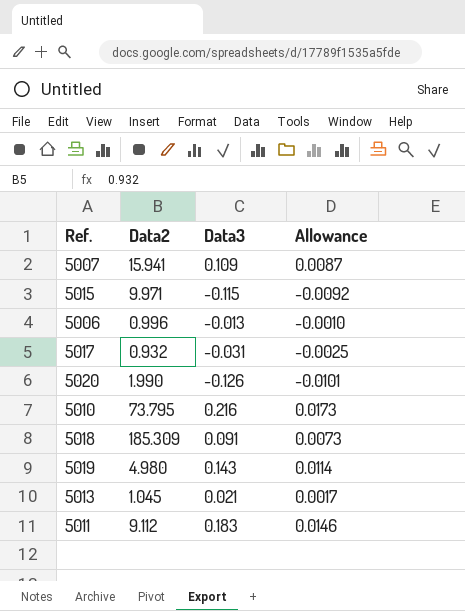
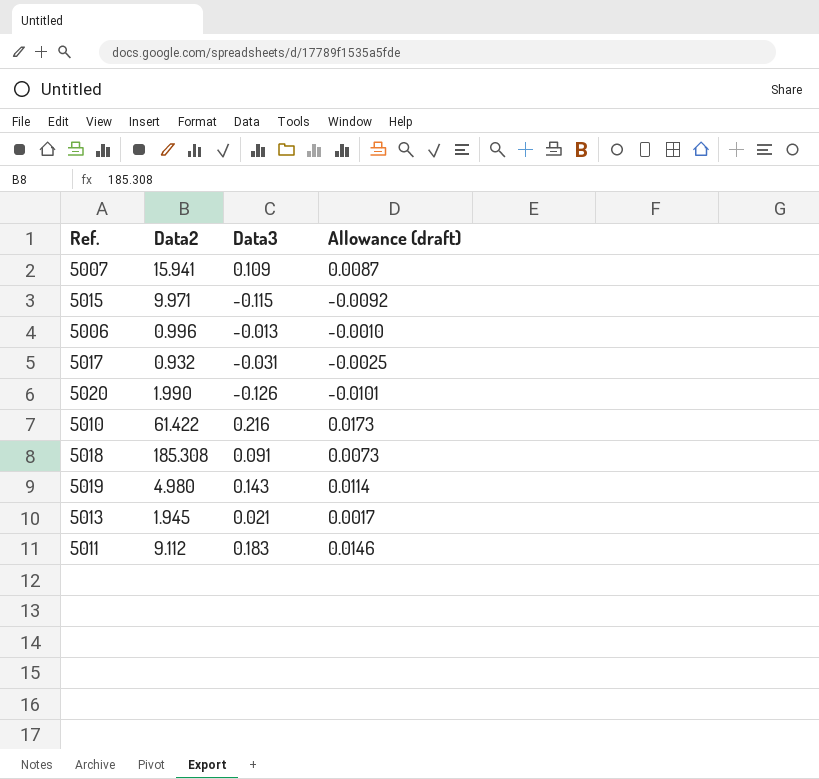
column name: Allowance -> Allowance (draft)
5010 | Data2: 73.795 -> 61.422
5018 | Data2: 185.309 -> 185.308
5013 | Data2: 1.045 -> 1.945

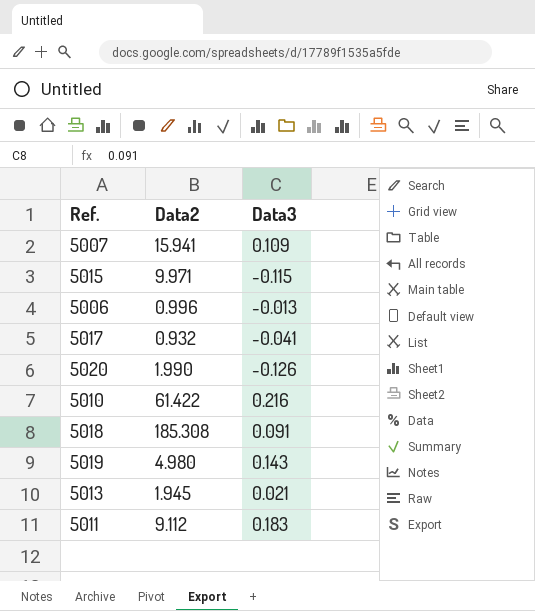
column Allowance (draft) | formula: [Data3] * 0.08 -> none
5017 | Data3: -0.031 -> -0.041

